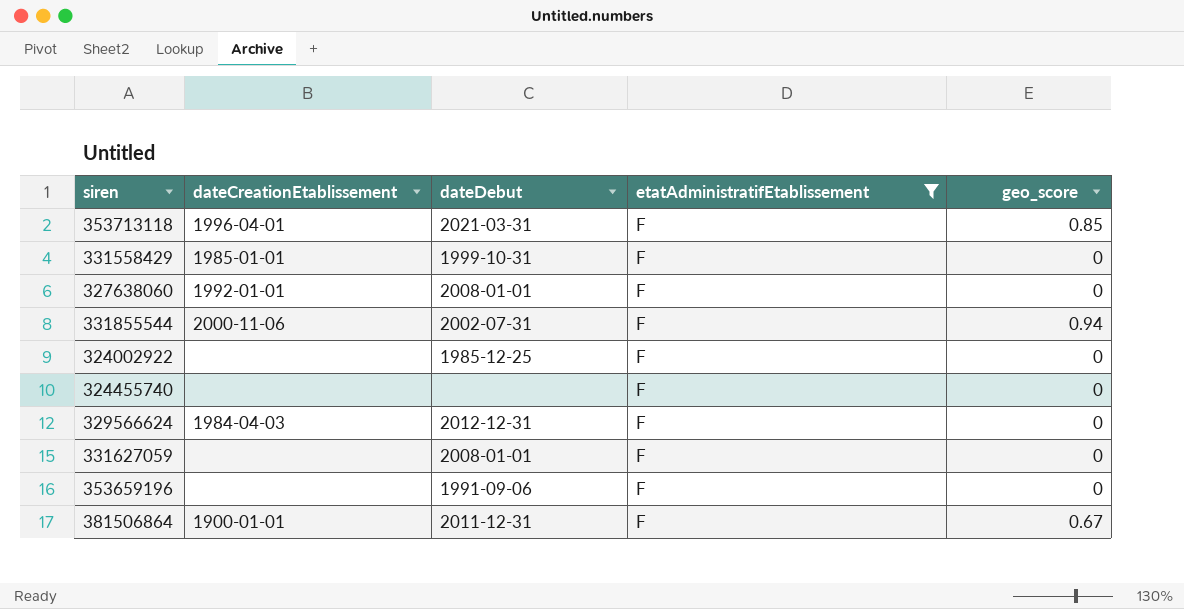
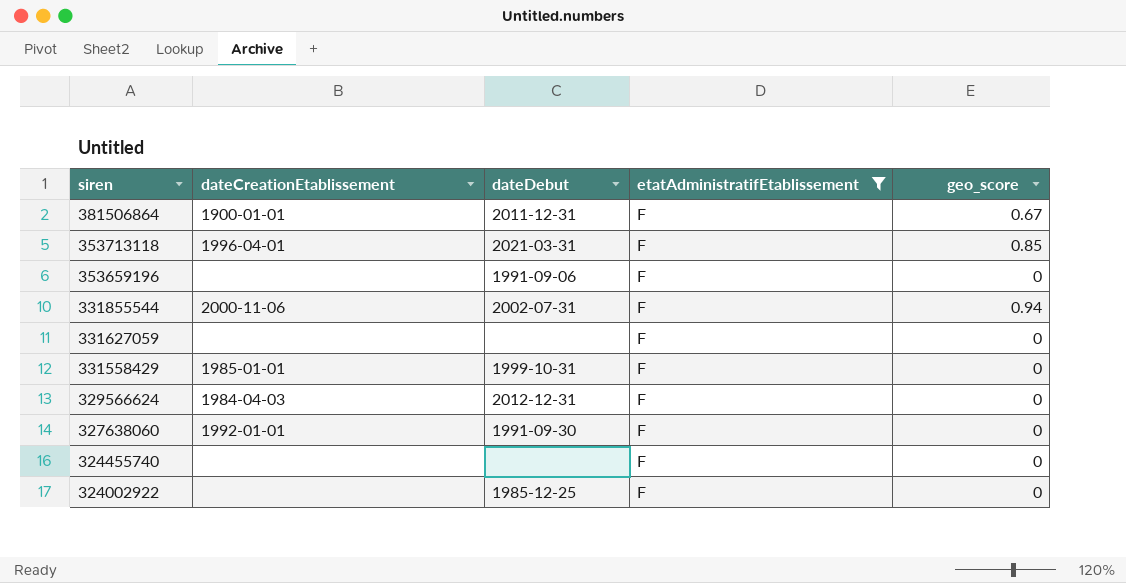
row order: none -> siren descending
331627059 | dateDebut: 2008-01-01 -> none
327638060 | dateDebut: 2008-01-01 -> 1991-09-30

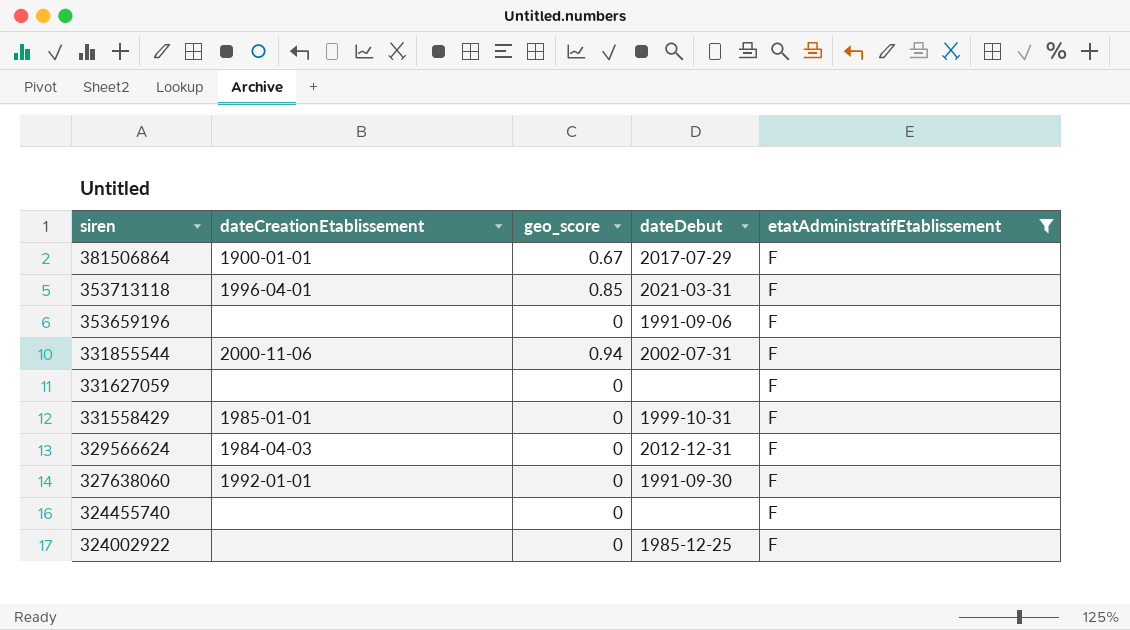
column geo_score | position: 5 -> 3
381506864 | dateDebut: 2011-12-31 -> 2017-07-29

